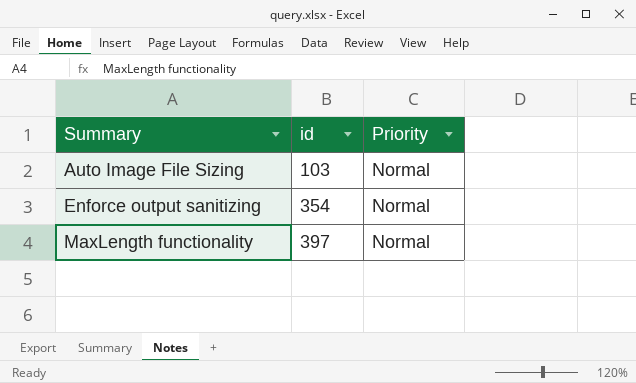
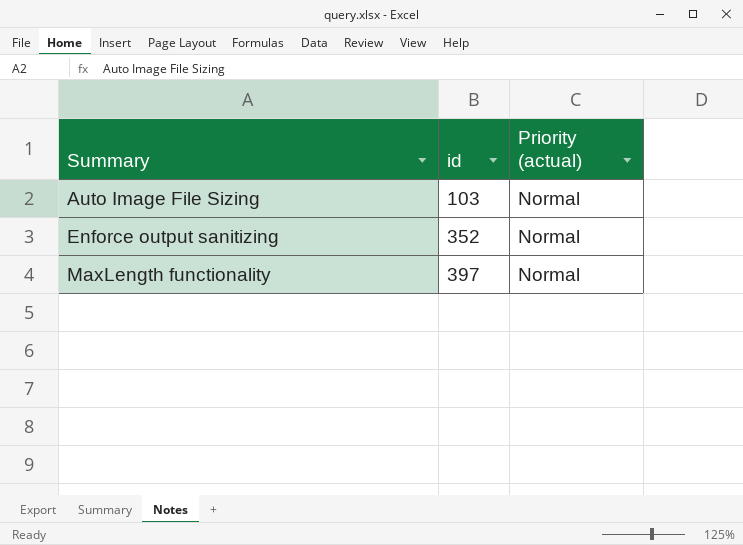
column name: Priority -> Priority (actual)
Enforce output sanitizing | id: 354 -> 352

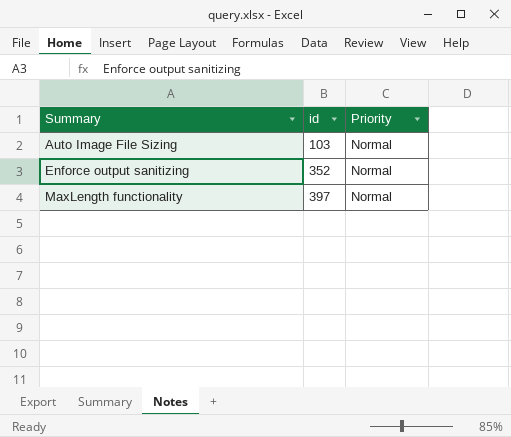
column name: Priority (actual) -> Priority

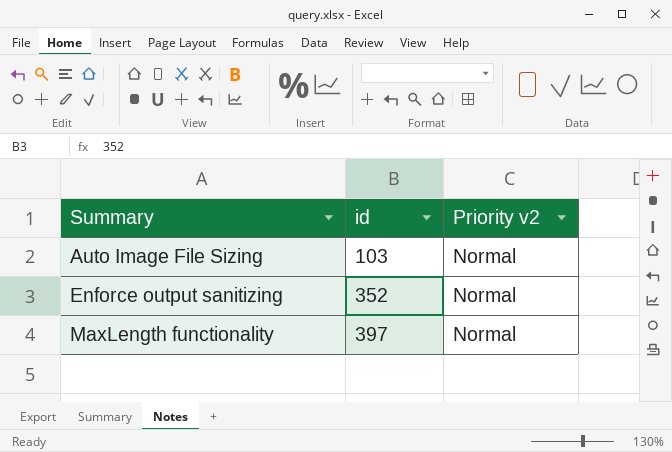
column name: Priority -> Priority v2

